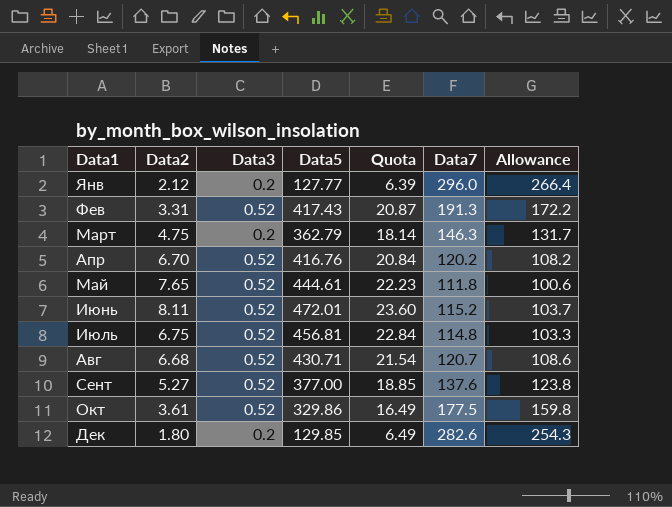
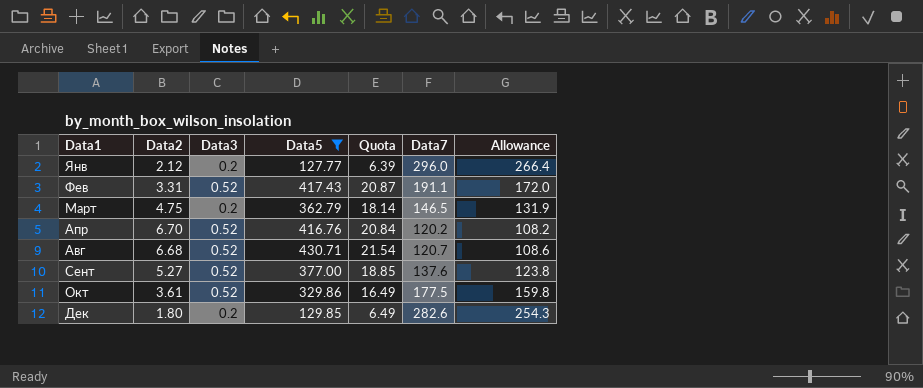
filter: none -> Data5 <= 430.71
Фев | Data7: 191.3 -> 191.1
Фев | Allowance: 172.2 -> 172.0
Март | Data7: 146.3 -> 146.5
Март | Allowance: 131.7 -> 131.9

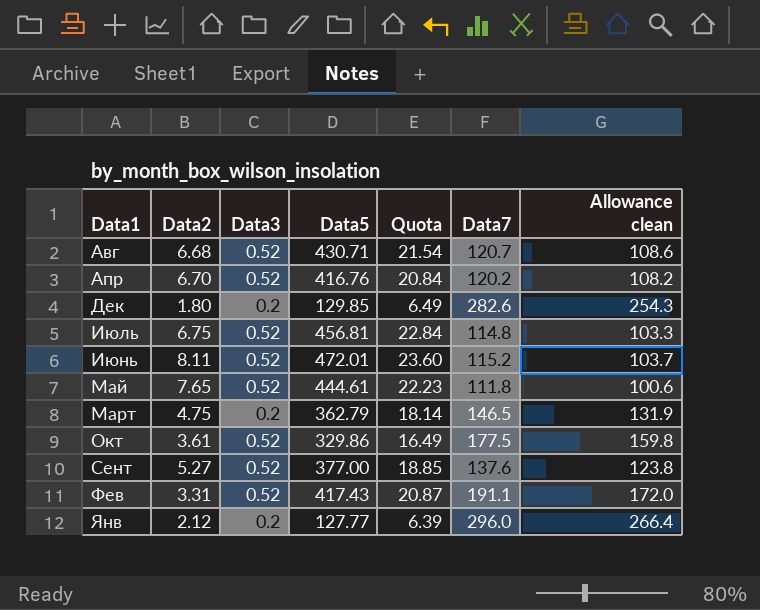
filter: Data5 <= 430.71 -> none
row order: none -> Data1 ascending
column name: Allowance -> Allowance clean

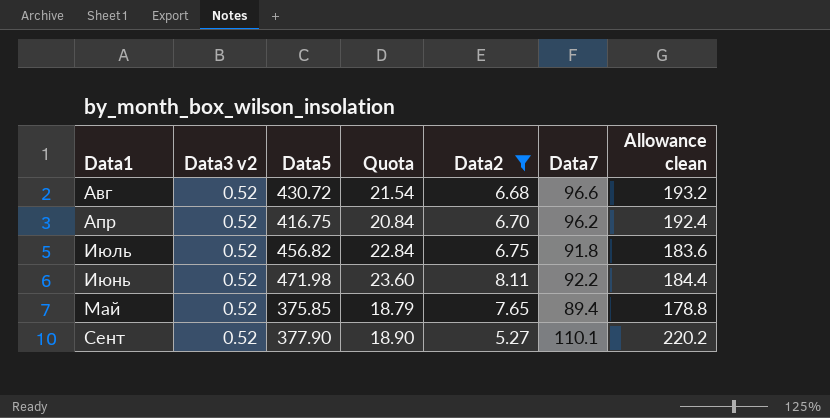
filter: none -> Data2 >= 5.27
column name: Data3 -> Data3 v2
column Data2 | position: 2 -> 5
column Allowance clean | formula: [Data7] * 0.9 -> [Data7] * 2
Авг | Data5: 430.71 -> 430.72
Авг | Data7: 120.7 -> 96.6
Апр | Data5: 416.76 -> 416.75
Апр | Data7: 120.2 -> 96.2
Июль | Data5: 456.81 -> 456.82
Июль | Data7: 114.8 -> 91.8
Июнь | Data5: 472.01 -> 471.98
Июнь | Data7: 115.2 -> 92.2
Май | Data5: 444.61 -> 375.85
Май | Quota: 22.23 -> 18.79
Май | Data7: 111.8 -> 89.4
Сент | Data5: 377.00 -> 377.90
Сент | Quota: 18.85 -> 18.90
Сент | Data7: 137.6 -> 110.1

